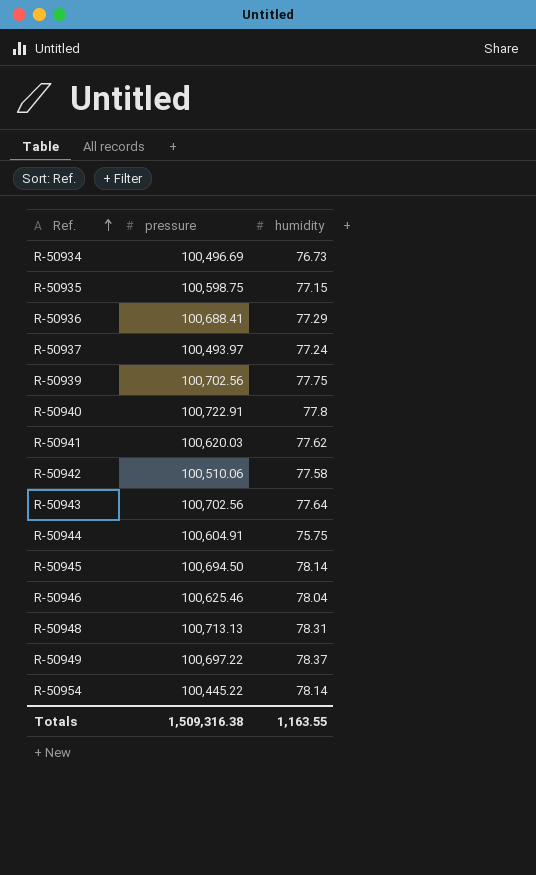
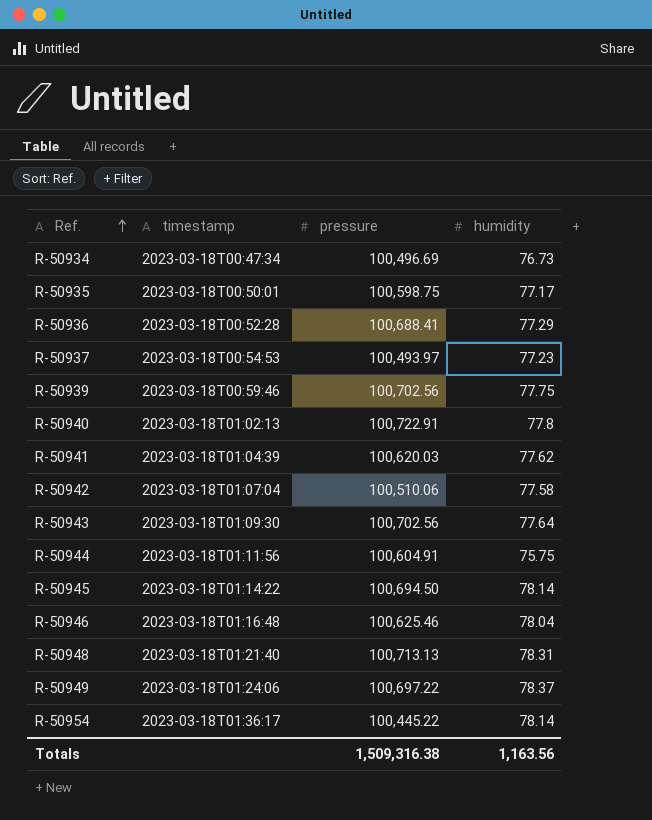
column timestamp | position: none -> 2
R-50935 | humidity: 77.15 -> 77.17
R-50937 | humidity: 77.24 -> 77.23
Totals | humidity: 1,163.55 -> 1,163.56

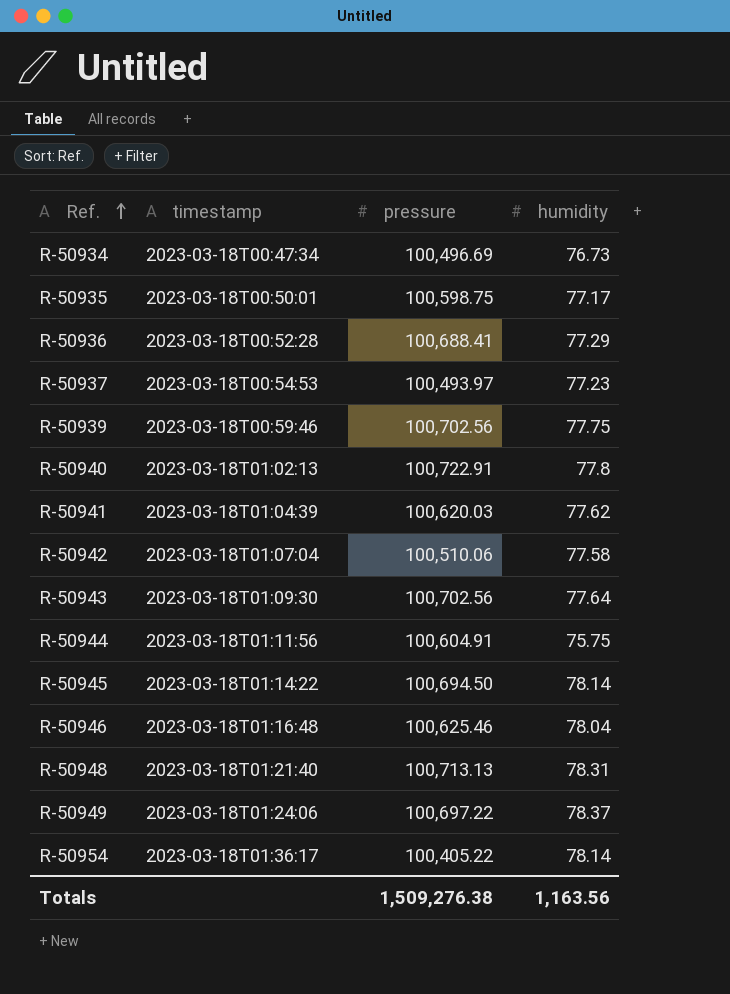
R-50954 | pressure: 100,445.22 -> 100,405.22
Totals | pressure: 1,509,316.38 -> 1,509,276.38

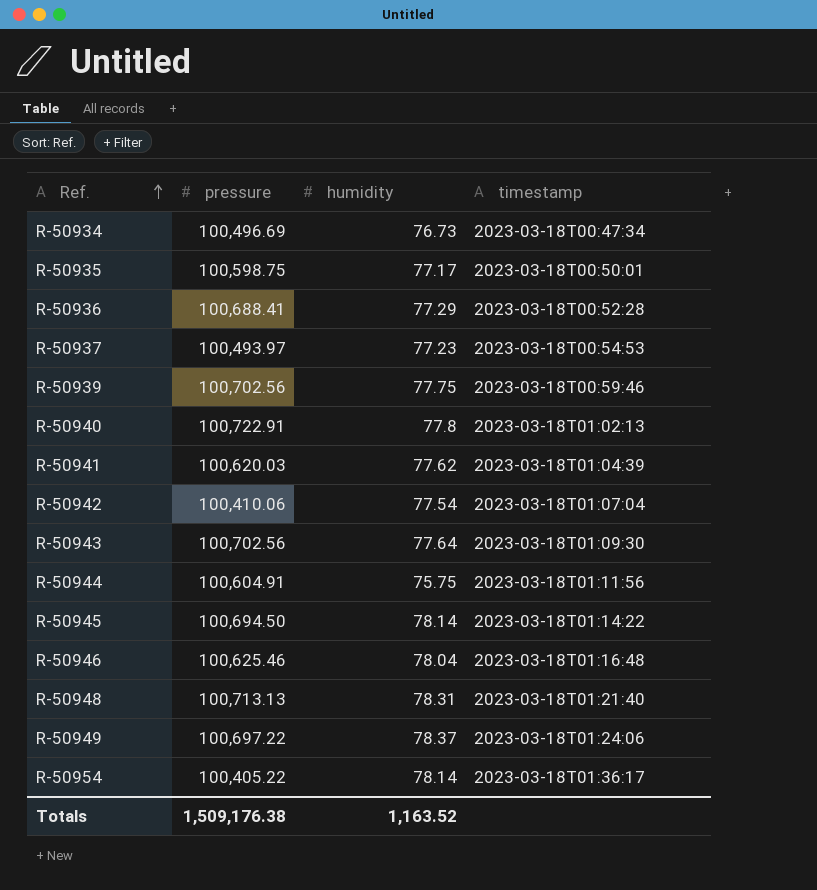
column timestamp | position: 2 -> 4
R-50942 | pressure: 100,510.06 -> 100,410.06
R-50942 | humidity: 77.58 -> 77.54
Totals | pressure: 1,509,276.38 -> 1,509,176.38
Totals | humidity: 1,163.56 -> 1,163.52

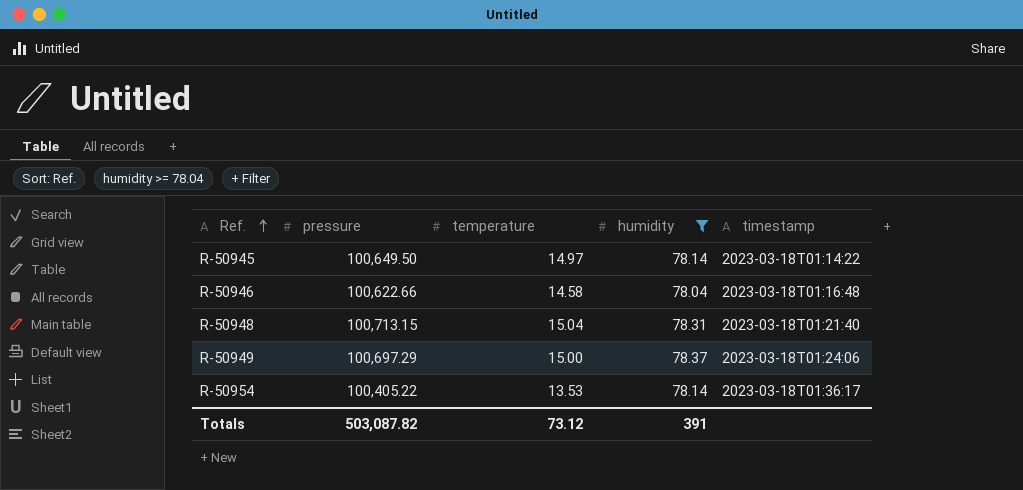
filter: none -> humidity >= 78.04
column temperature | position: none -> 3
R-50945 | pressure: 100,694.50 -> 100,649.50
R-50946 | pressure: 100,625.46 -> 100,622.66
R-50948 | pressure: 100,713.13 -> 100,713.15
R-50949 | pressure: 100,697.22 -> 100,697.29
Totals | pressure: 1,509,176.38 -> 503,087.82
Totals | humidity: 1,163.52 -> 391

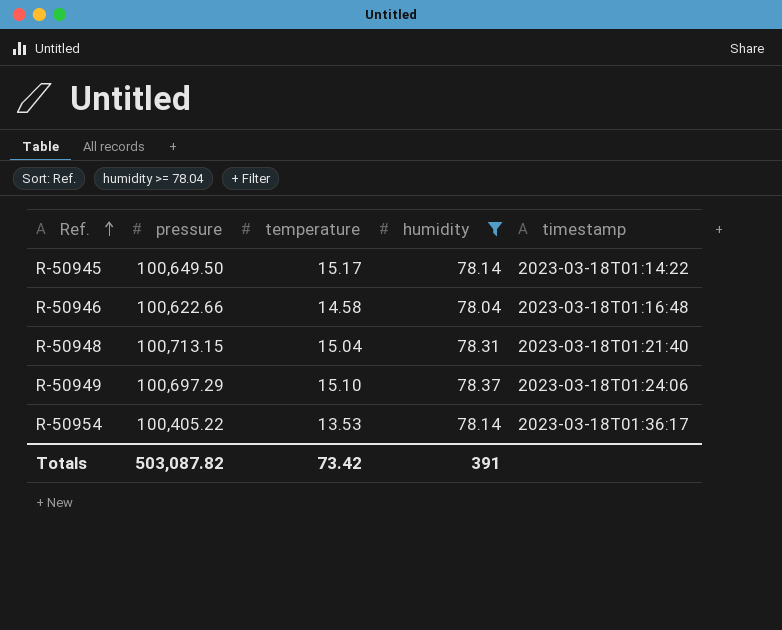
R-50945 | temperature: 14.97 -> 15.17
R-50949 | temperature: 15.00 -> 15.10
Totals | temperature: 73.12 -> 73.42

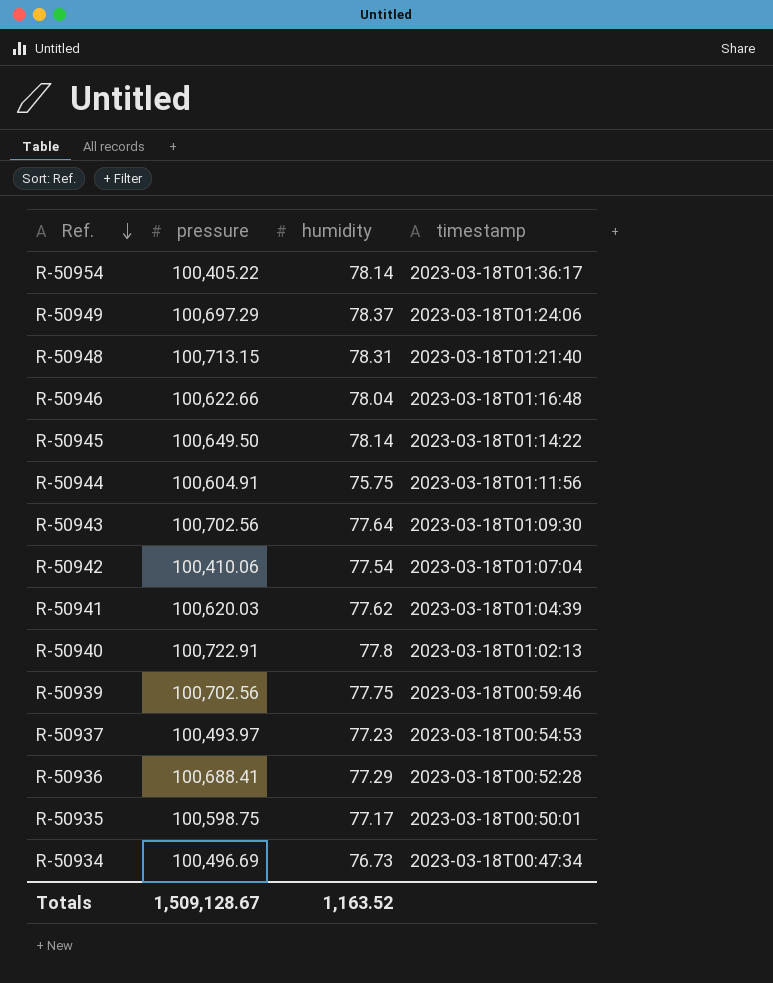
filter: humidity >= 78.04 -> none
row order: Ref. ascending -> Ref. descending
column temperature | position: 3 -> none
Totals | pressure: 503,087.82 -> 1,509,128.67
Totals | humidity: 391 -> 1,163.52

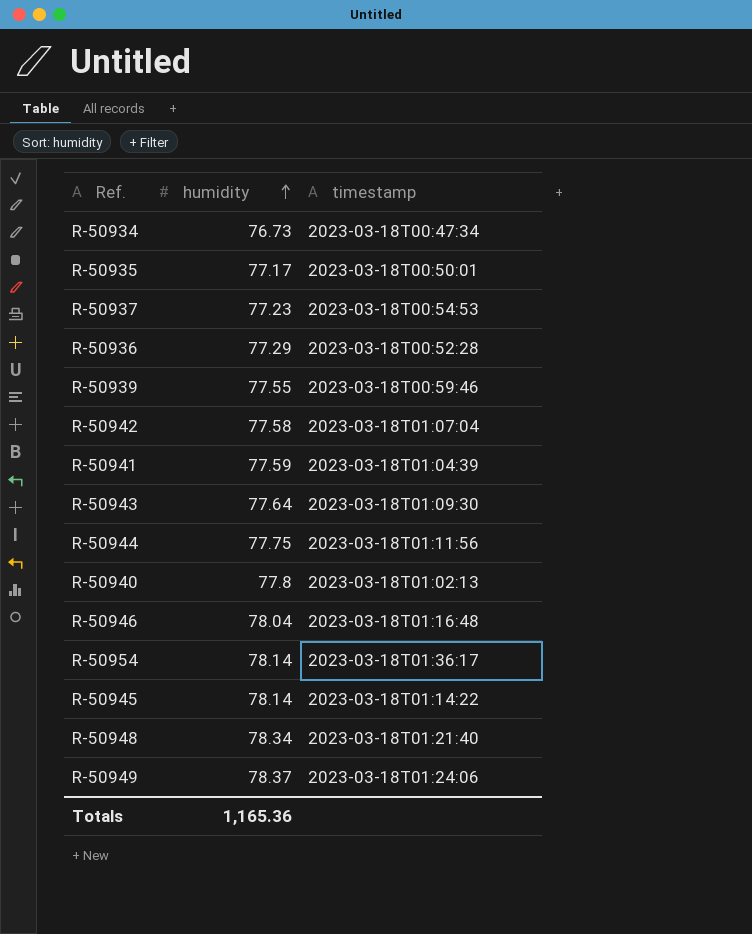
row order: Ref. descending -> humidity ascending
column pressure | position: 2 -> none
R-50939 | humidity: 77.75 -> 77.55
R-50942 | humidity: 77.54 -> 77.58
R-50941 | humidity: 77.62 -> 77.59
R-50944 | humidity: 75.75 -> 77.75
R-50948 | humidity: 78.31 -> 78.34
Totals | humidity: 1,163.52 -> 1,165.36

